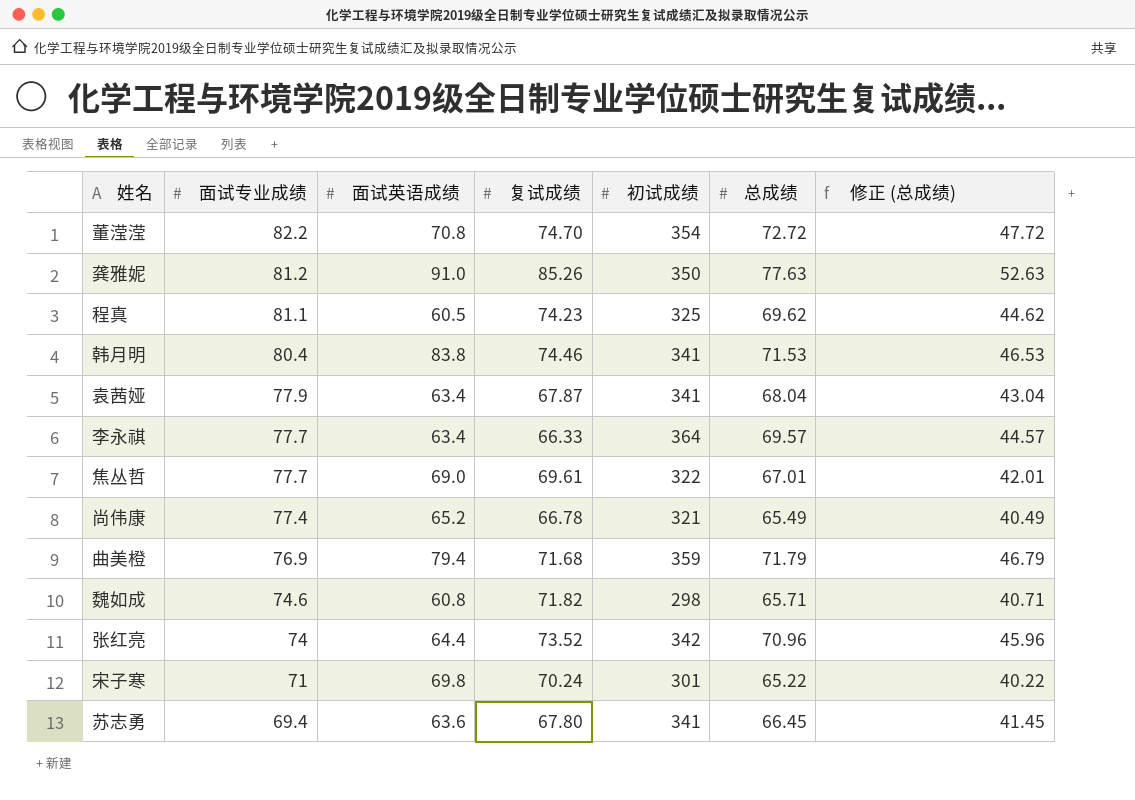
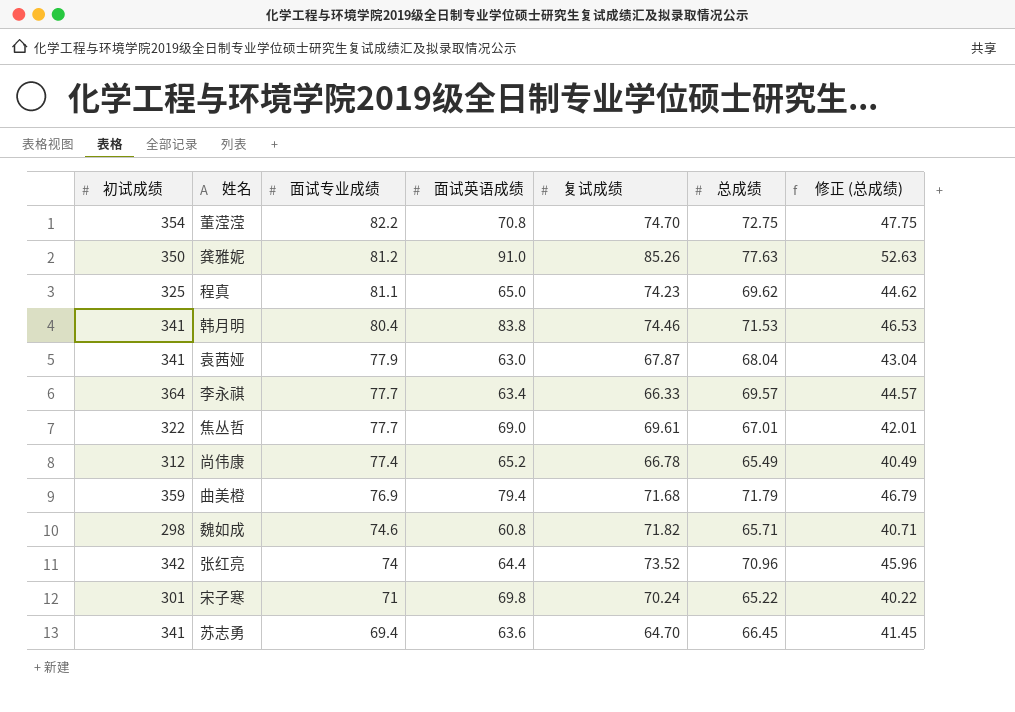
column 初试成绩 | position: 5 -> 1
董滢滢 | 总成绩: 72.72 -> 72.75
董滢滢 | 修正 (总成绩): 47.72 -> 47.75
程真 | 面试英语成绩: 60.5 -> 65.0
袁茜娅 | 面试英语成绩: 63.4 -> 63.0
尚伟康 | 初试成绩: 321 -> 312
苏志勇 | 复试成绩: 67.80 -> 64.70

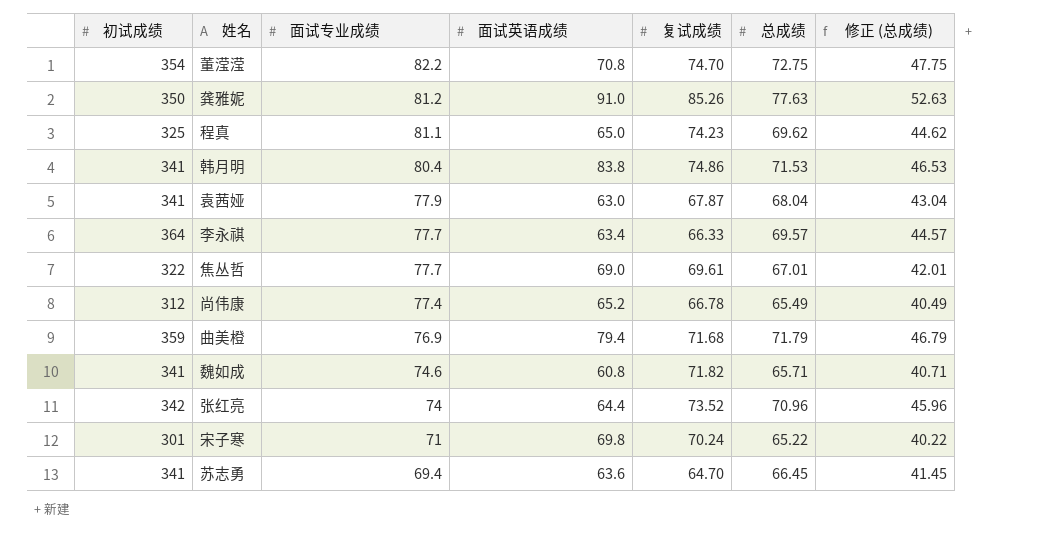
韩月明 | 复试成绩: 74.46 -> 74.86
魏如成 | 初试成绩: 298 -> 341

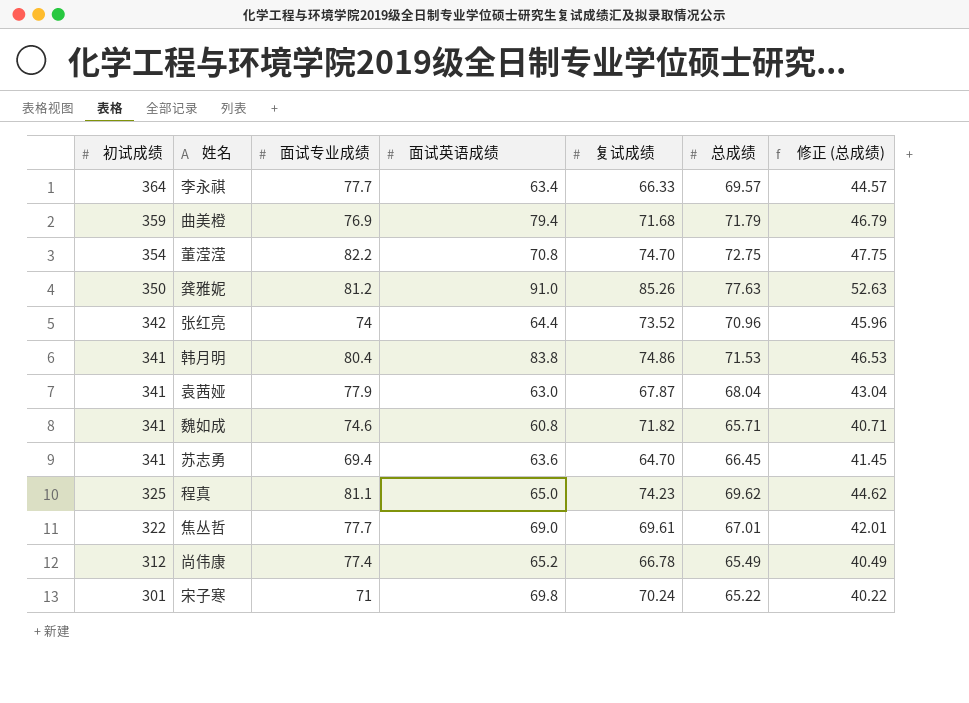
row order: 面试专业成绩 descending -> 初试成绩 descending

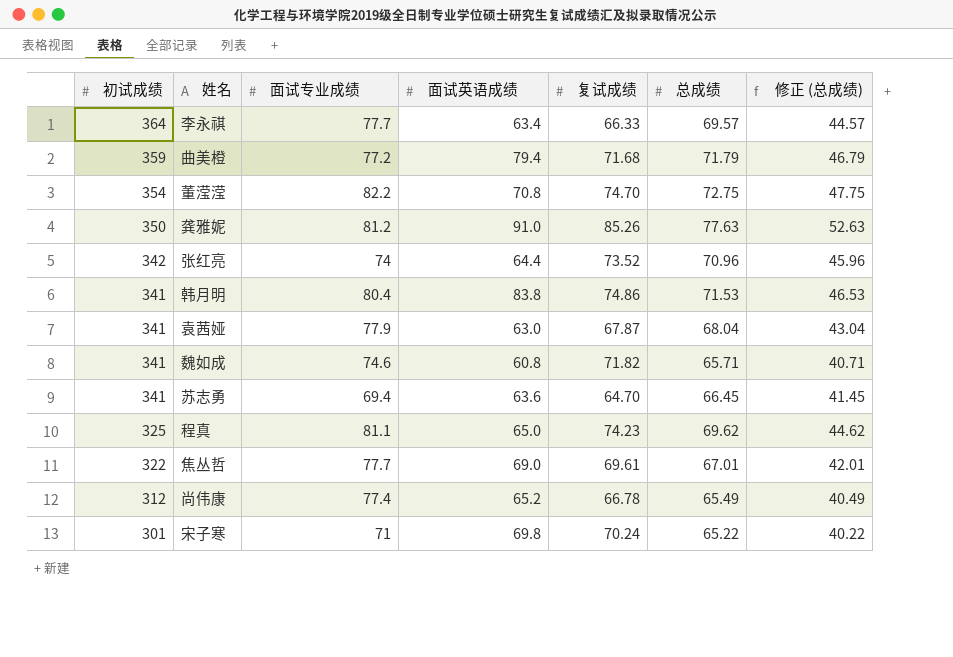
曲美橙 | 面试专业成绩: 76.9 -> 77.2

